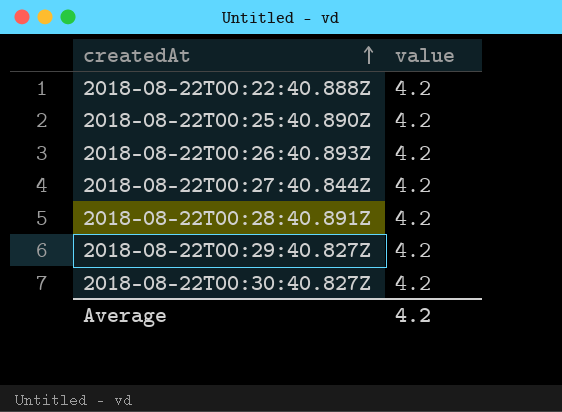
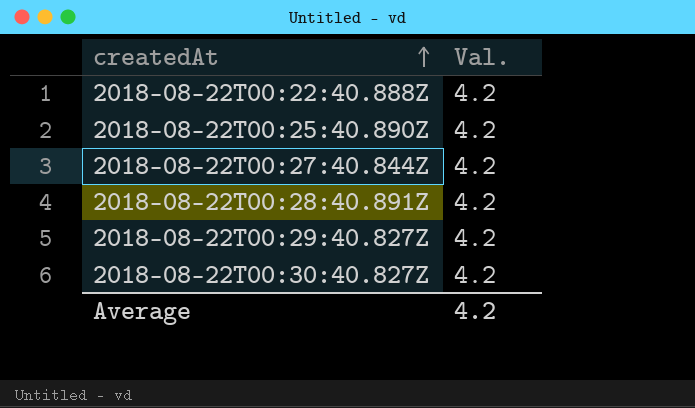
column name: value -> Val.
row 2018-08-22T00:26:40.893Z: 4.2 -> none

